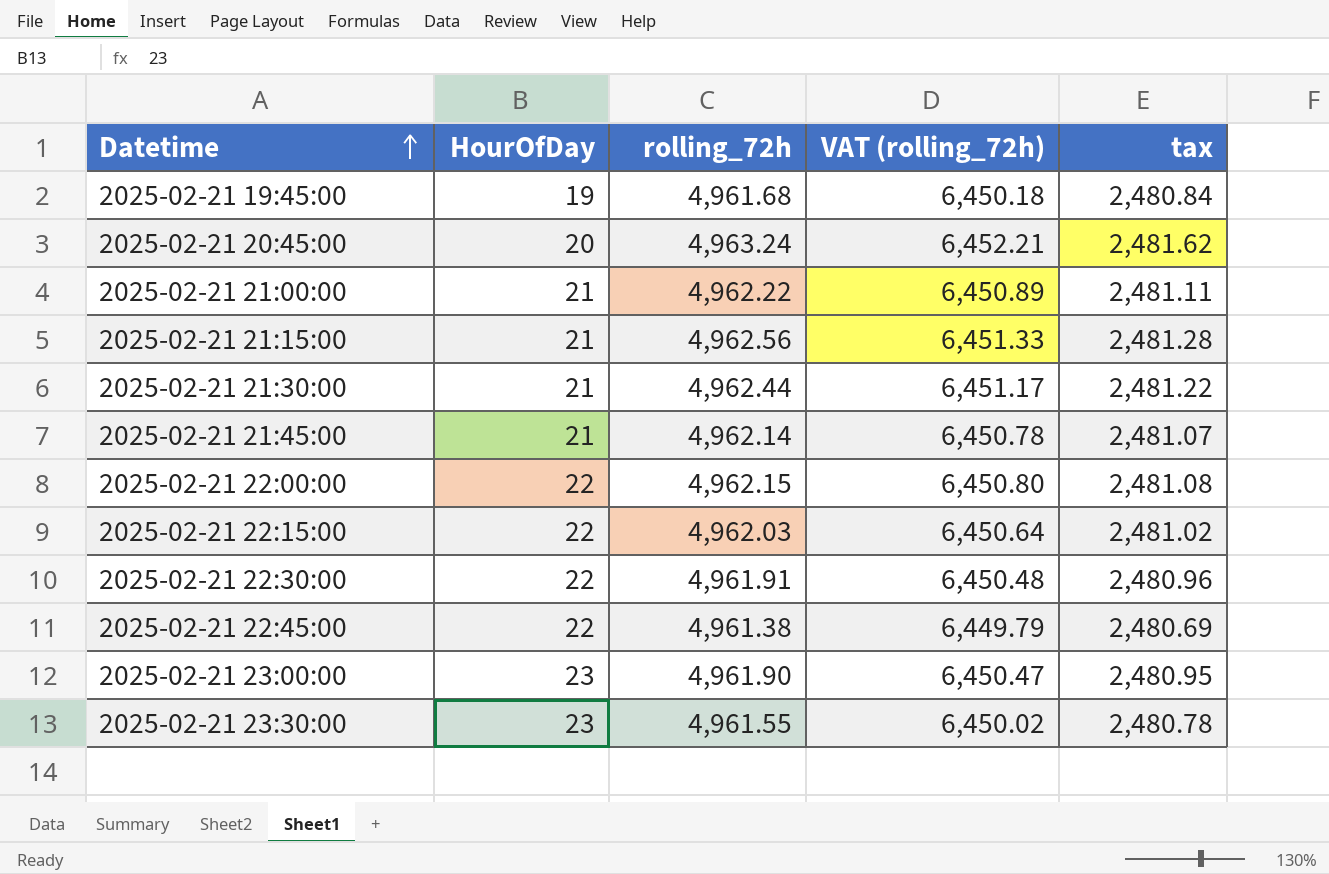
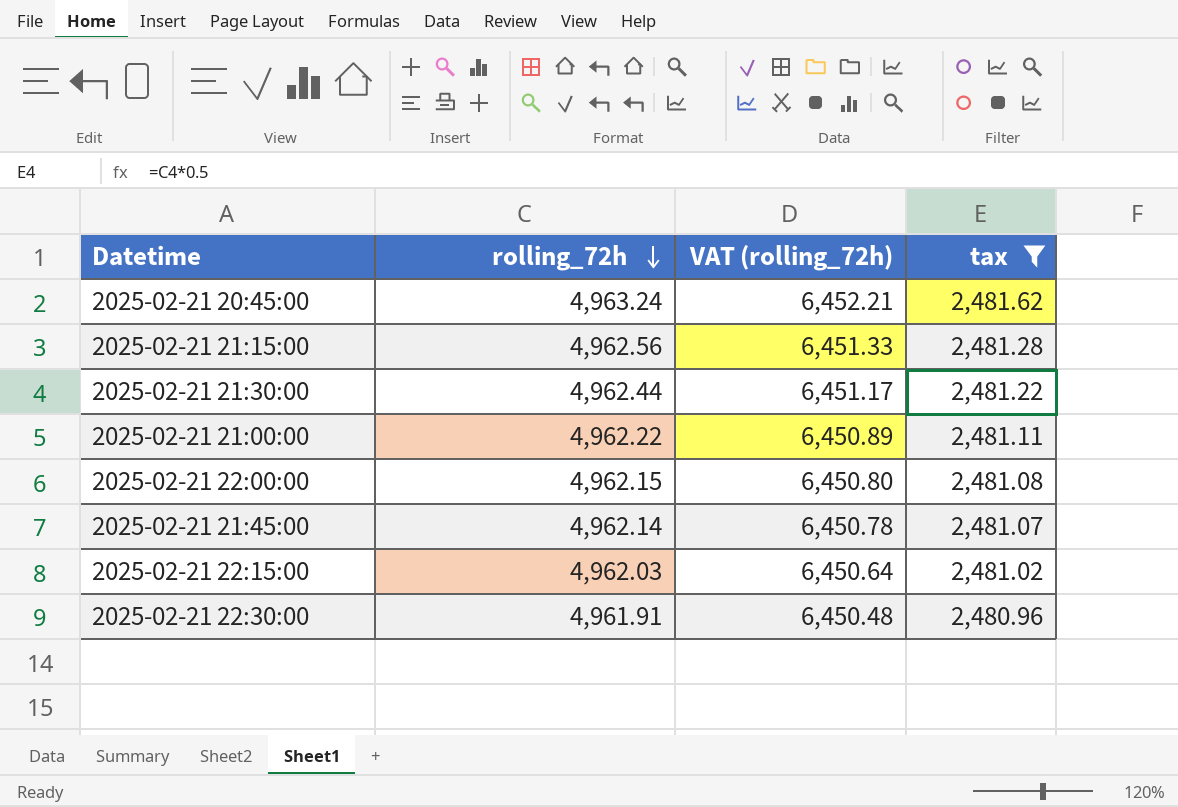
filter: none -> tax >= 2,480.96
row order: Datetime ascending -> rolling_72h descending
column HourOfDay | position: 2 -> none

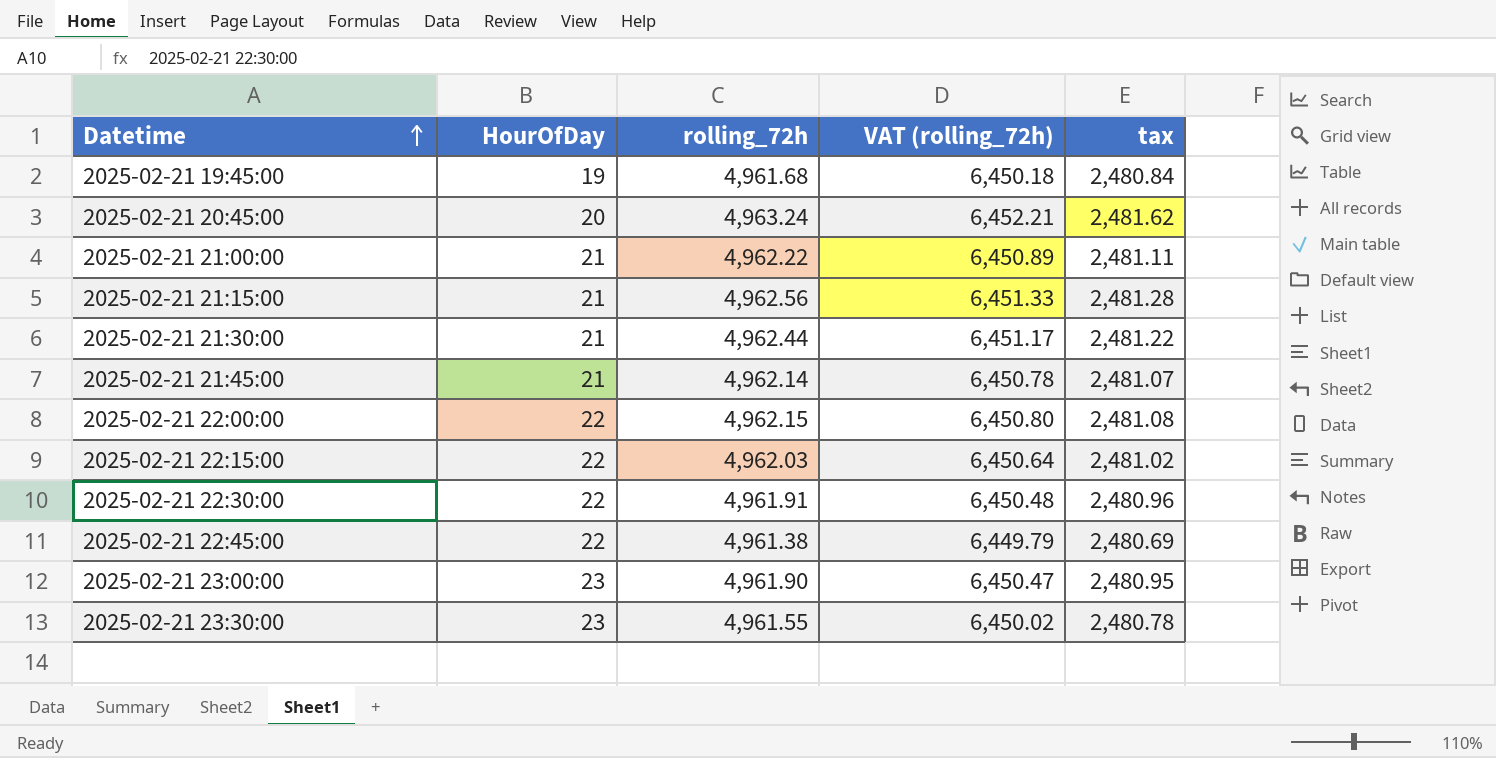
filter: tax >= 2,480.96 -> none
row order: rolling_72h descending -> Datetime ascending
column HourOfDay | position: none -> 2

